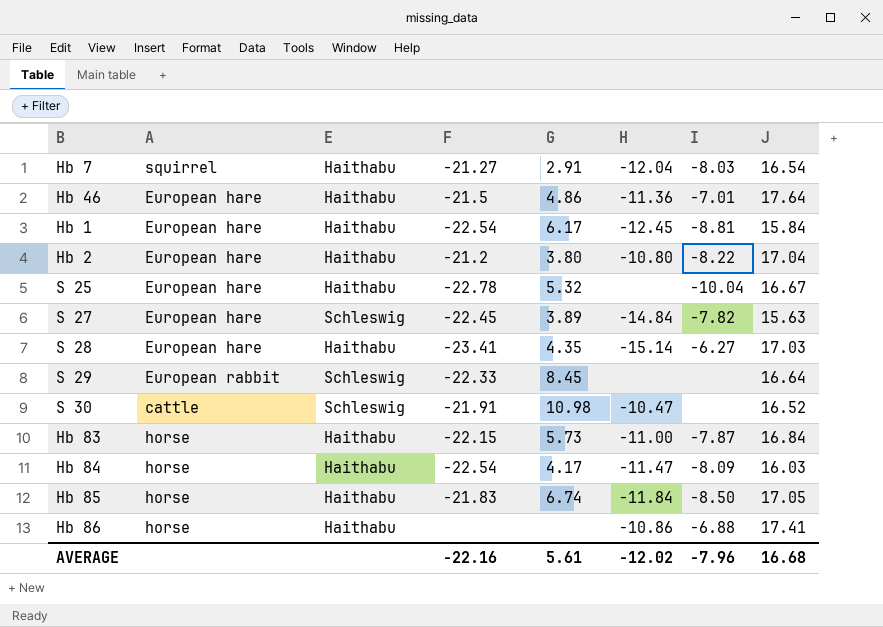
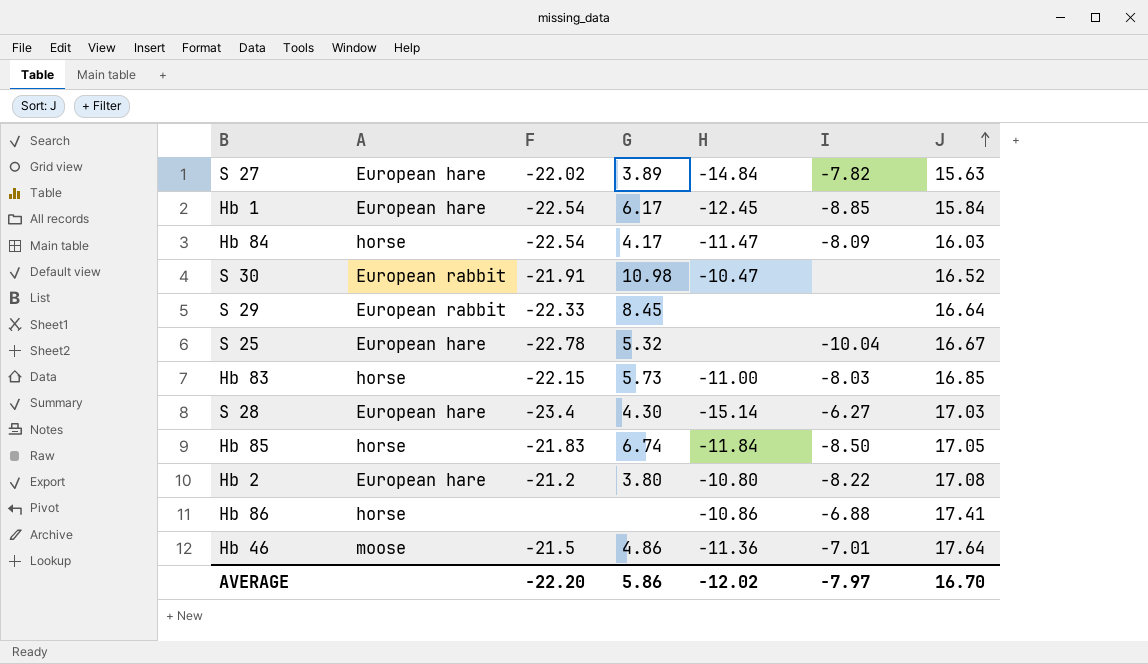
row order: none -> J ascending
column E | position: 3 -> none
row Hb 7: squirrel | Haithabu | -21.27 | 2.91 | -12.04 | -8.03 | 16.54 -> none
S 27 | F: -22.45 -> -22.02
Hb 1 | I: -8.81 -> -8.85
S 30 | A: cattle -> European rabbit
Hb 83 | I: -7.87 -> -8.03
Hb 83 | J: 16.84 -> 16.85
S 28 | F: -23.41 -> -23.4
S 28 | G: 4.35 -> 4.30
Hb 2 | J: 17.04 -> 17.08
Hb 46 | A: European hare -> moose
AVERAGE | F: -22.16 -> -22.20
AVERAGE | G: 5.61 -> 5.86
AVERAGE | I: -7.96 -> -7.97
AVERAGE | J: 16.68 -> 16.70

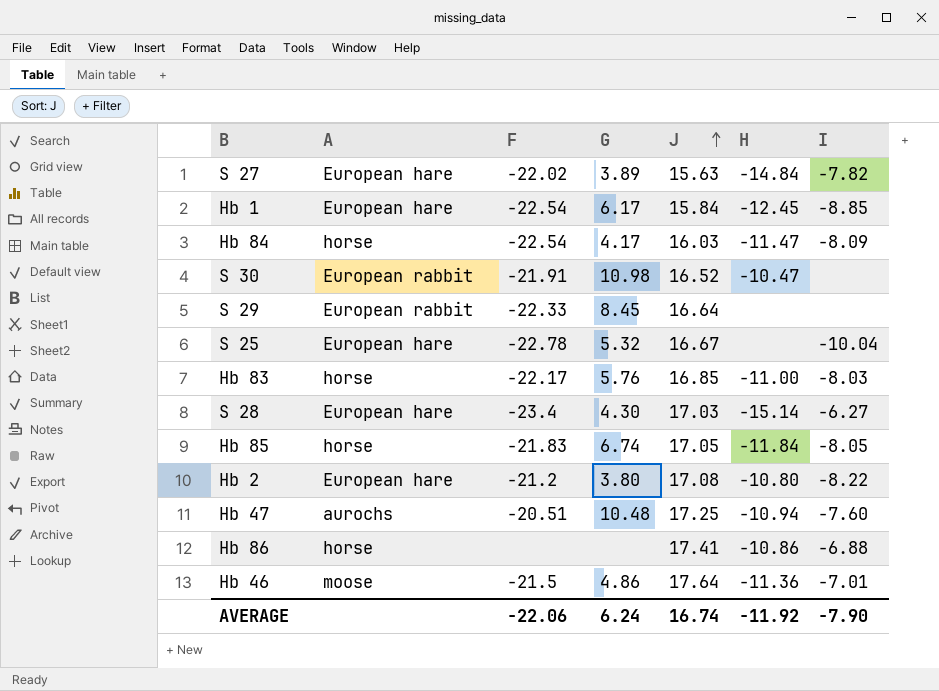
column J | position: 7 -> 5
Hb 83 | F: -22.15 -> -22.17
Hb 83 | G: 5.73 -> 5.76
Hb 85 | I: -8.50 -> -8.05
row Hb 47: none -> aurochs | -20.51 | 10.48 | 17.25 | -10.94 | -7.60
AVERAGE | F: -22.20 -> -22.06
AVERAGE | G: 5.86 -> 6.24
AVERAGE | J: 16.70 -> 16.74
AVERAGE | H: -12.02 -> -11.92
AVERAGE | I: -7.97 -> -7.90

